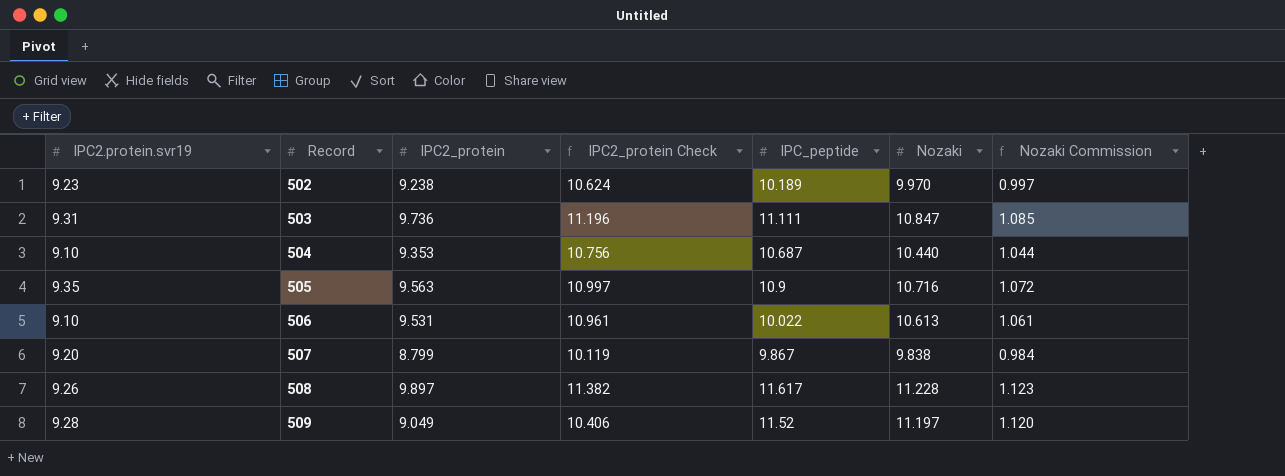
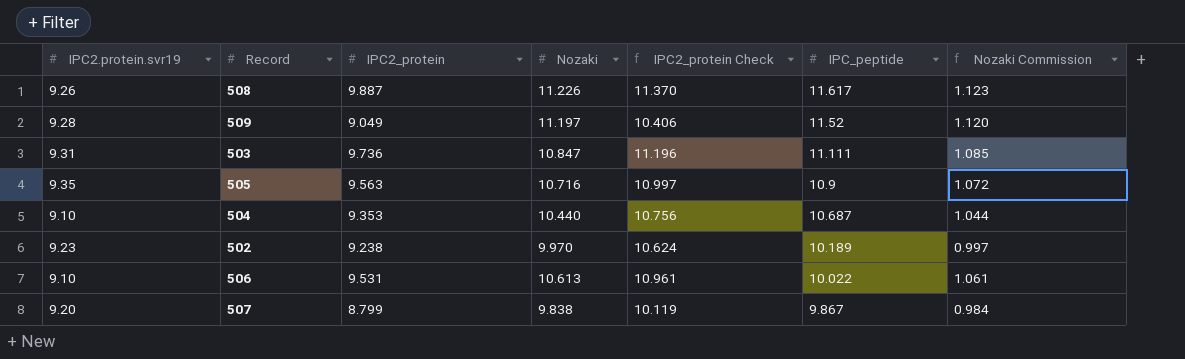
row order: Record ascending -> IPC_peptide descending
column Nozaki | position: 6 -> 4
508 | IPC2_protein: 9.897 -> 9.887
508 | Nozaki: 11.228 -> 11.226
508 | IPC2_protein Check: 11.382 -> 11.370

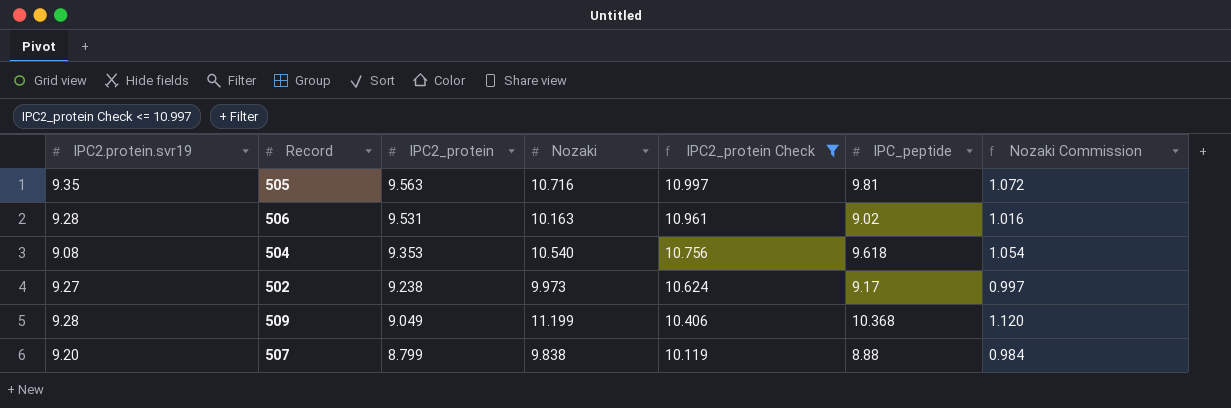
filter: none -> IPC2_protein Check <= 10.997
row order: IPC_peptide descending -> IPC2_protein descending
505 | IPC_peptide: 10.9 -> 9.81
506 | IPC2.protein.svr19: 9.10 -> 9.28
506 | Nozaki: 10.613 -> 10.163
506 | IPC_peptide: 10.022 -> 9.02
506 | Nozaki Commission: 1.061 -> 1.016
504 | IPC2.protein.svr19: 9.10 -> 9.08
504 | Nozaki: 10.440 -> 10.540
504 | IPC_peptide: 10.687 -> 9.618
504 | Nozaki Commission: 1.044 -> 1.054
502 | IPC2.protein.svr19: 9.23 -> 9.27
502 | Nozaki: 9.970 -> 9.973
502 | IPC_peptide: 10.189 -> 9.17
509 | Nozaki: 11.197 -> 11.199
509 | IPC_peptide: 11.52 -> 10.368
507 | IPC_peptide: 9.867 -> 8.88

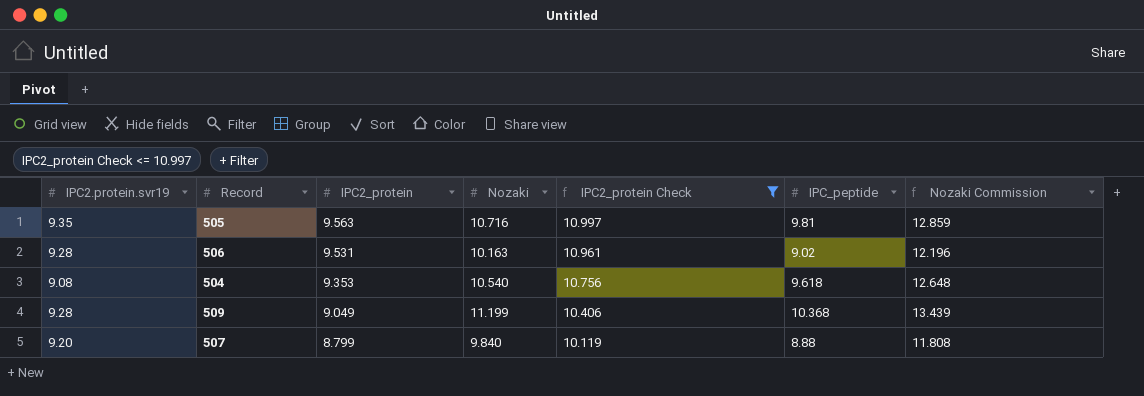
column Nozaki Commission | formula: [Nozaki] * 0.1 -> [Nozaki] * 1.2
row 502: 9.27 | 9.238 | 9.973 | 10.624 | 9.17 | 0.997 -> none
507 | Nozaki: 9.838 -> 9.840

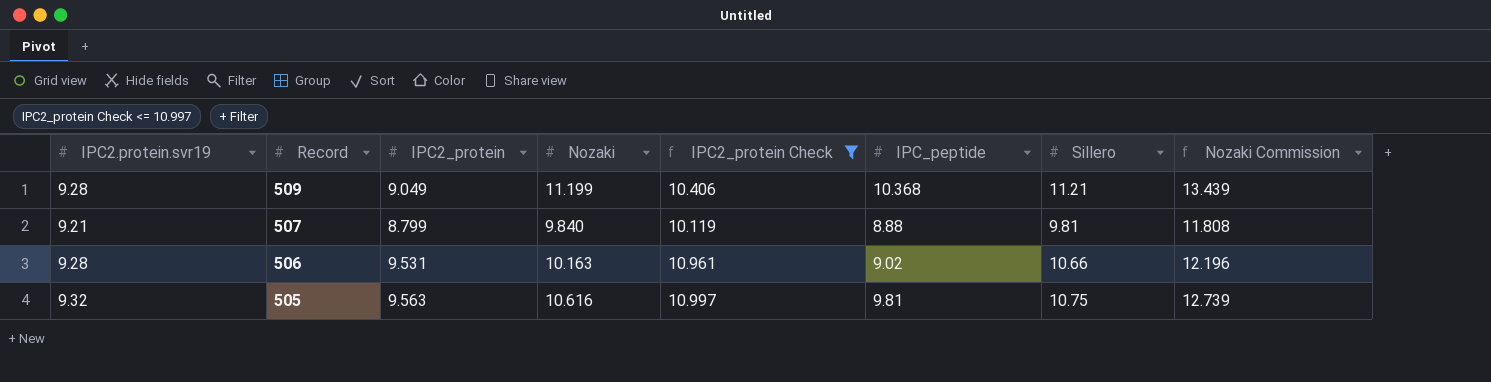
row order: IPC2_protein descending -> Record descending
column Sillero | position: none -> 7
row 504: 9.08 | 9.353 | 10.540 | 10.756 | 9.618 | 12.648 -> none
507 | IPC2.protein.svr19: 9.20 -> 9.21
505 | IPC2.protein.svr19: 9.35 -> 9.32
505 | Nozaki: 10.716 -> 10.616
505 | Nozaki Commission: 12.859 -> 12.739

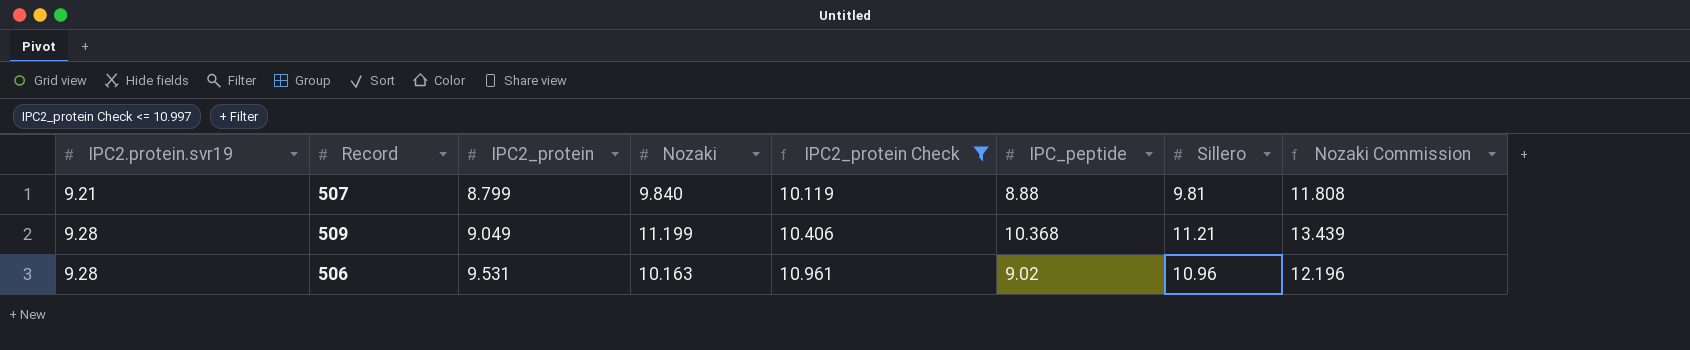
row order: Record descending -> IPC2.protein.svr19 ascending
row 505: 9.32 | 9.563 | 10.616 | 10.997 | 9.81 | 10.75 | 12.739 -> none
506 | Sillero: 10.66 -> 10.96

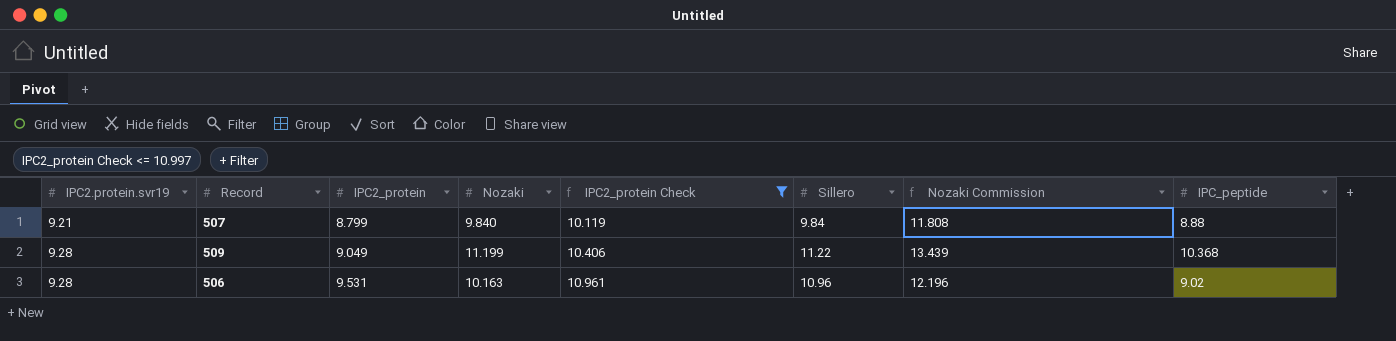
column IPC_peptide | position: 6 -> 8
507 | Sillero: 9.81 -> 9.84
509 | Sillero: 11.21 -> 11.22

